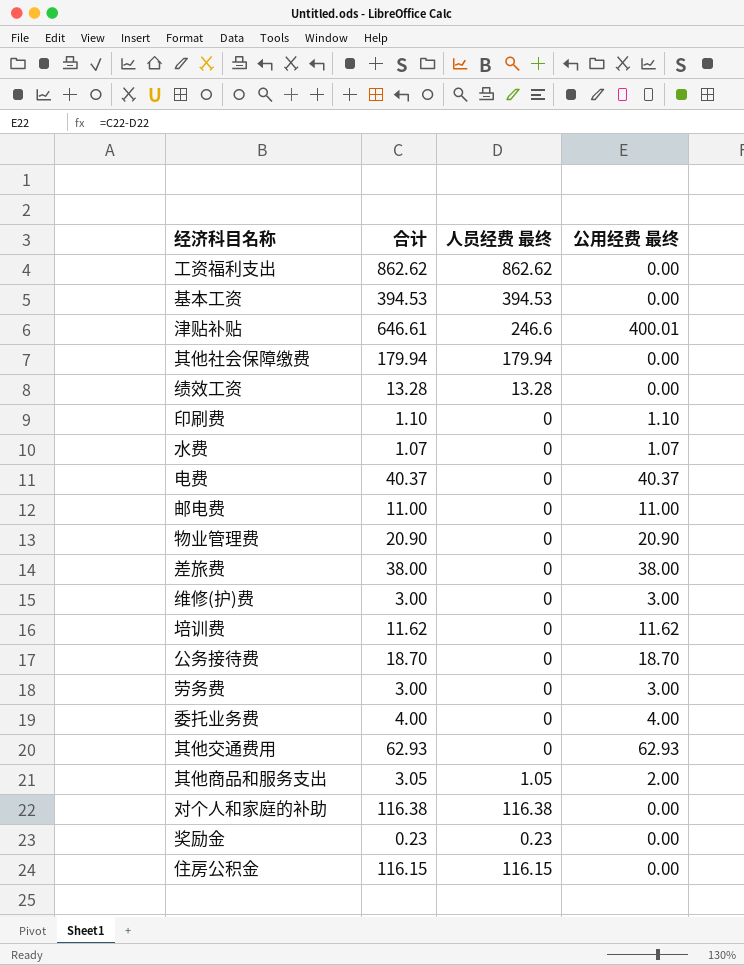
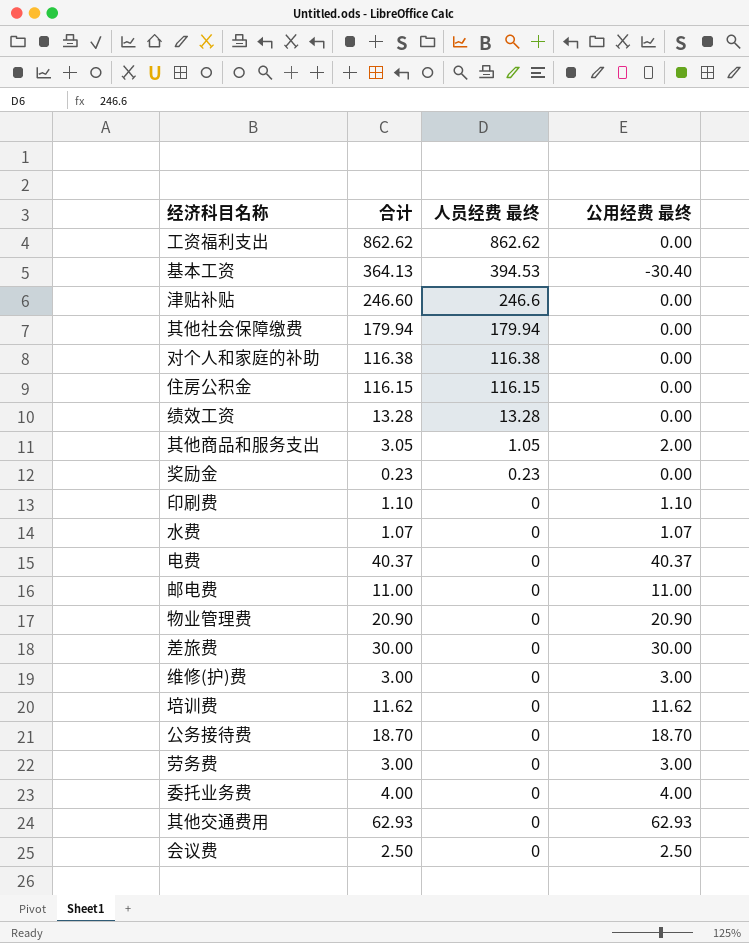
row order: none -> 人员经费 最终 descending
基本工资 | 合计: 394.53 -> 364.13
基本工资 | 公用经费 最终: 0.00 -> -30.40
津贴补贴 | 合计: 646.61 -> 246.60
津贴补贴 | 公用经费 最终: 400.01 -> 0.00
差旅费 | 合计: 38.00 -> 30.00
差旅费 | 公用经费 最终: 38.00 -> 30.00
row 会议费: none -> 2.50 | 0 | 2.50

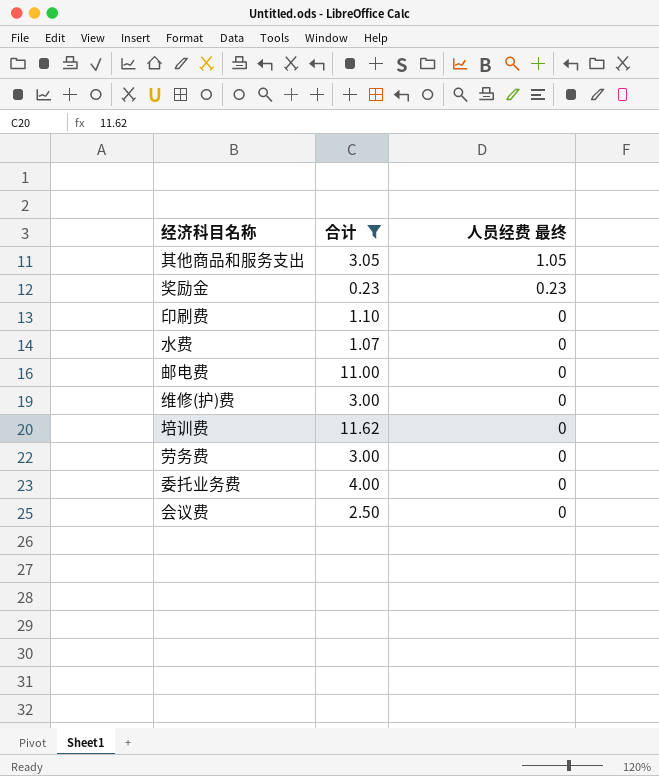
filter: none -> 合计 <= 11.62
column 公用经费 最终 | formula: [合计] - [人员经费 最终] -> none

